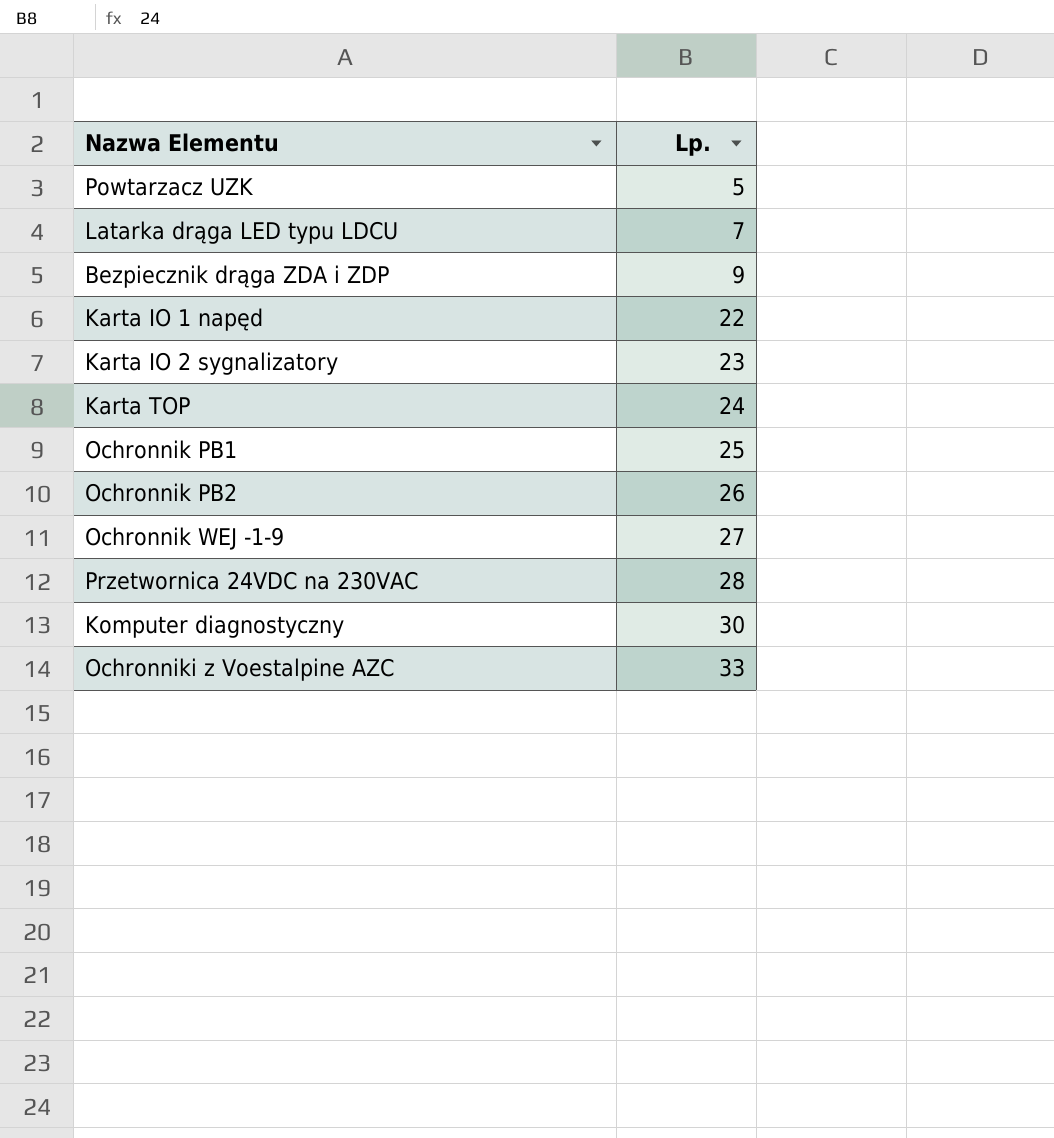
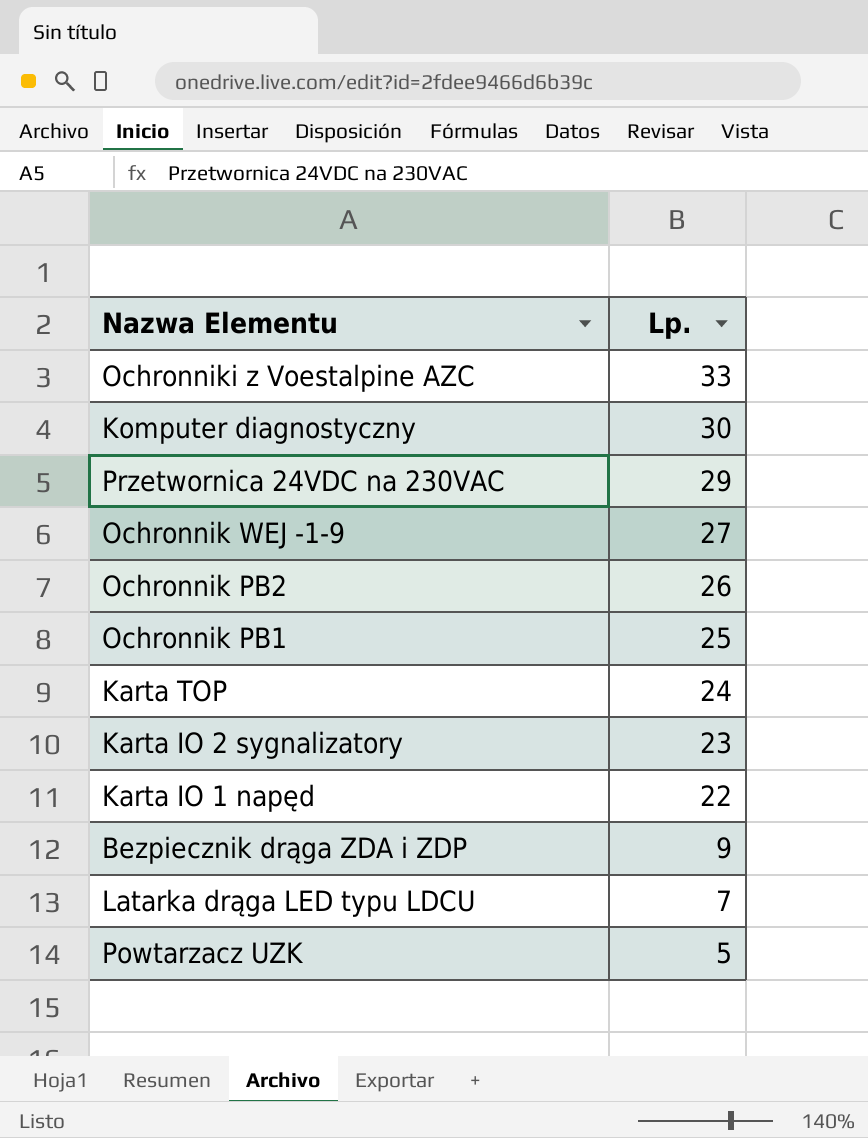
row order: Lp. ascending -> Lp. descending
Przetwornica 24VDC na 230VAC | Lp.: 28 -> 29

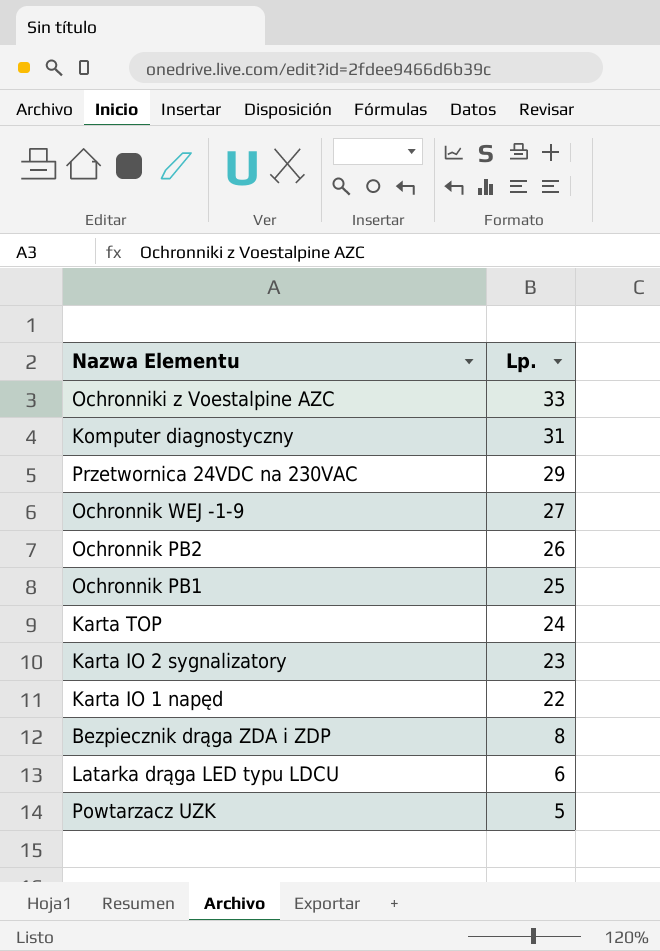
Komputer diagnostyczny | Lp.: 30 -> 31
Bezpiecznik drąga ZDA i ZDP | Lp.: 9 -> 8
Latarka drąga LED typu LDCU | Lp.: 7 -> 6

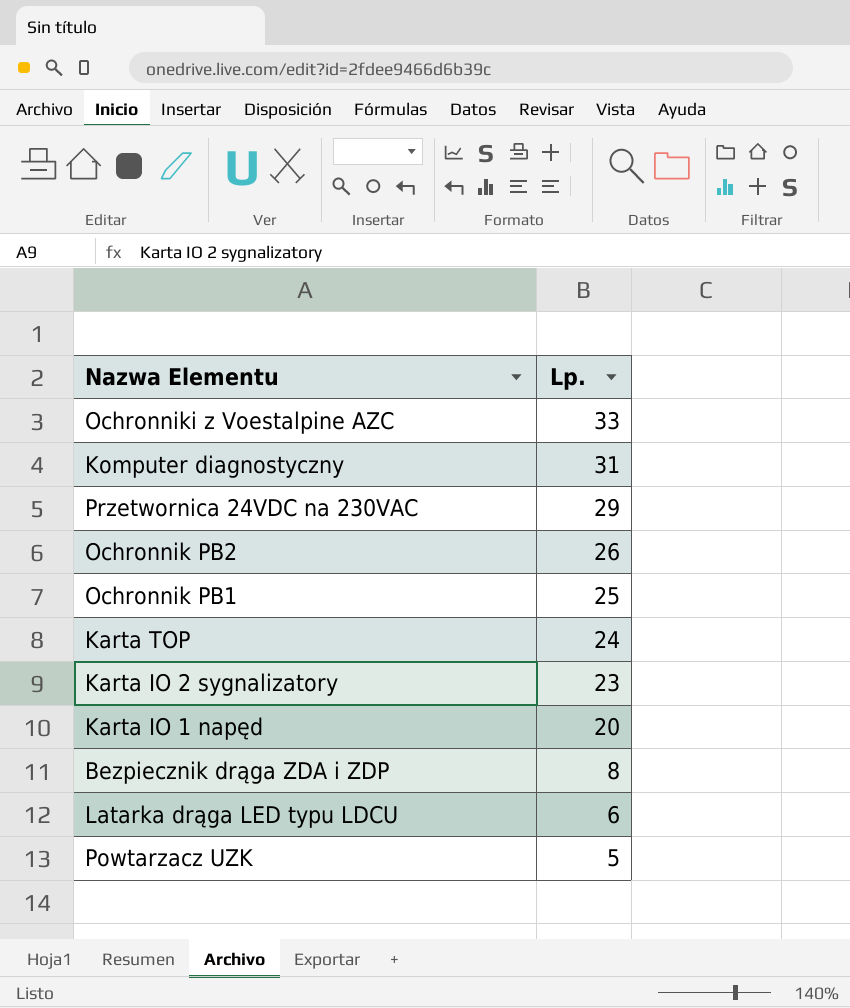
row Ochronnik WEJ -1-9: 27 -> none
Karta IO 1 napęd | Lp.: 22 -> 20

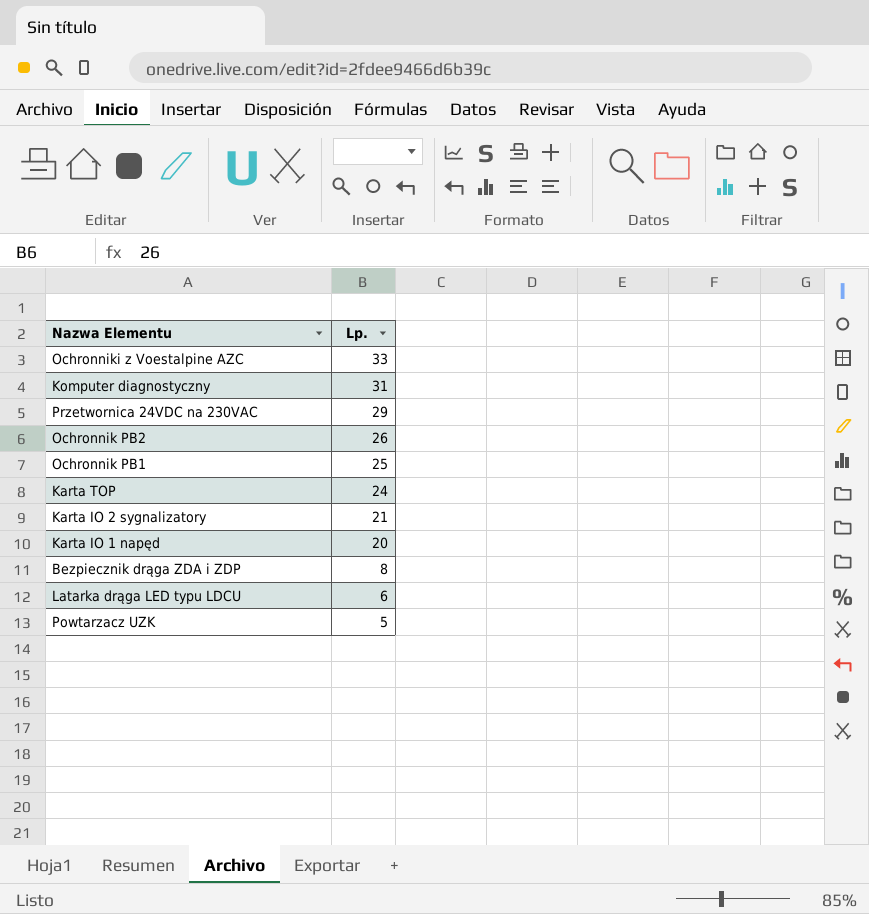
Karta IO 2 sygnalizatory | Lp.: 23 -> 21

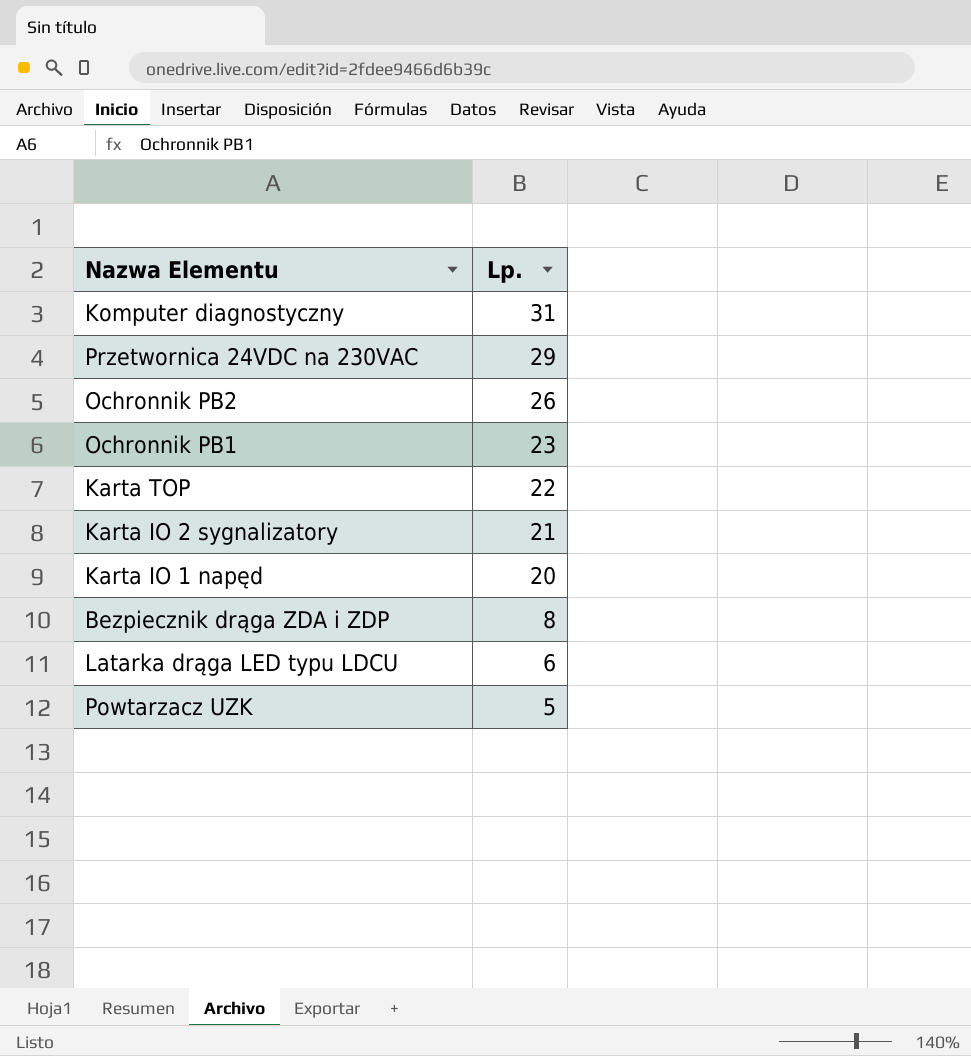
row Ochronniki z Voestalpine AZC: 33 -> none
Ochronnik PB1 | Lp.: 25 -> 23
Karta TOP | Lp.: 24 -> 22

